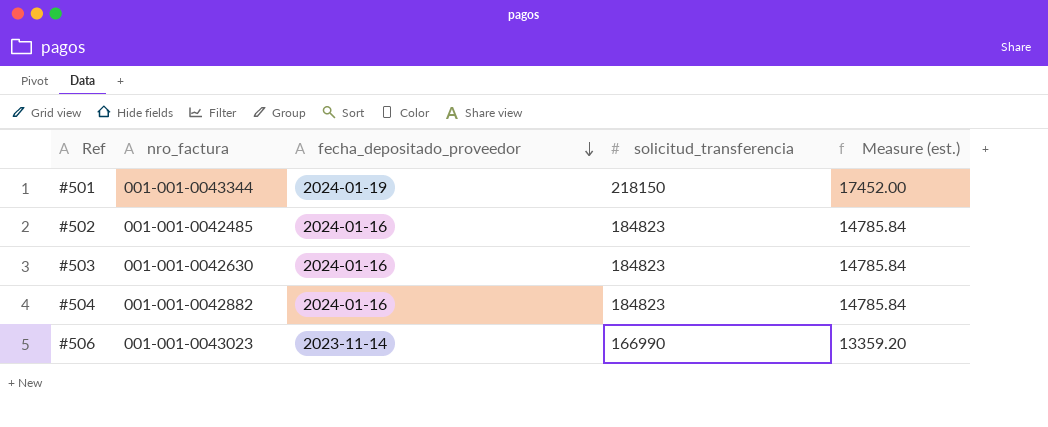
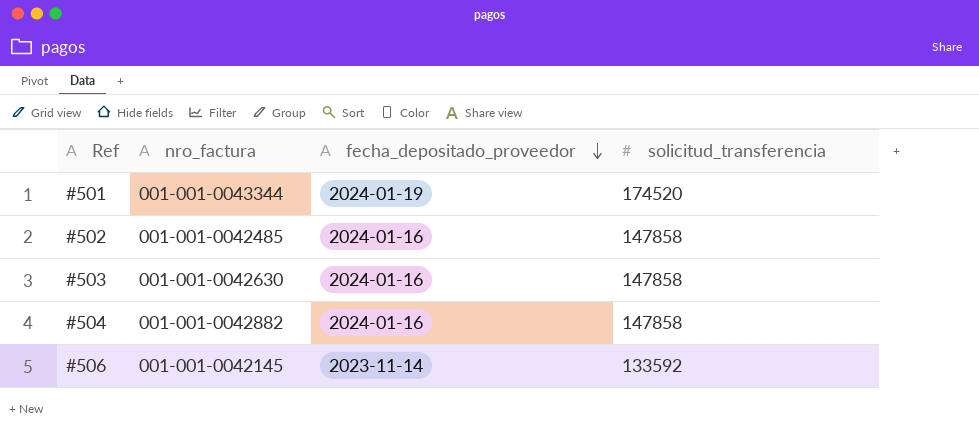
column Measure (est.) | formula: [solicitud_transferencia] * 0.08 -> none
#501 | solicitud_transferencia: 218150 -> 174520
#502 | solicitud_transferencia: 184823 -> 147858
#503 | solicitud_transferencia: 184823 -> 147858
#504 | solicitud_transferencia: 184823 -> 147858
#506 | nro_factura: 001-001-0043023 -> 001-001-0042145
#506 | solicitud_transferencia: 166990 -> 133592

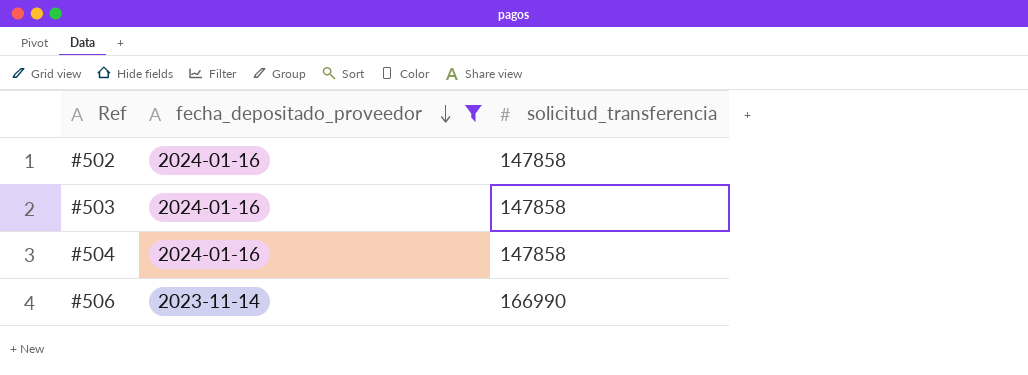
filter: none -> fecha_depositado_proveedor != 2024-01-19
column nro_factura | position: 2 -> none
#506 | solicitud_transferencia: 133592 -> 166990

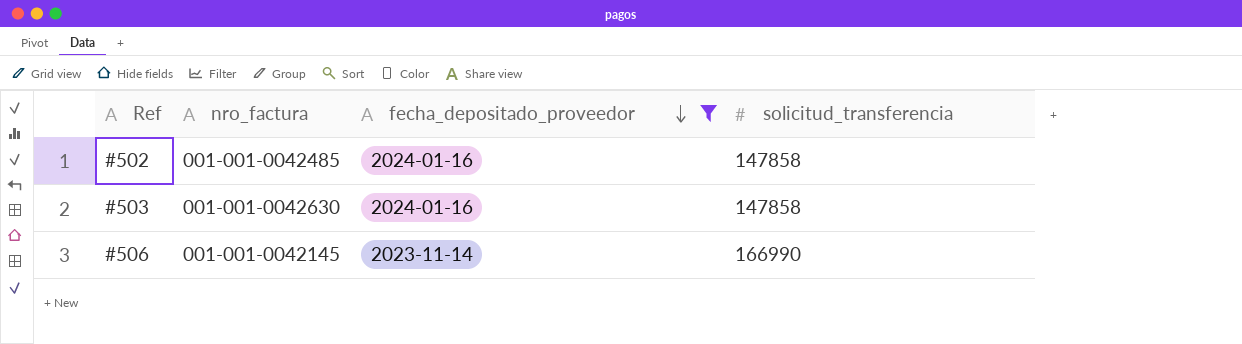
column nro_factura | position: none -> 2
row #504: 2024-01-16 | 147858 -> none

